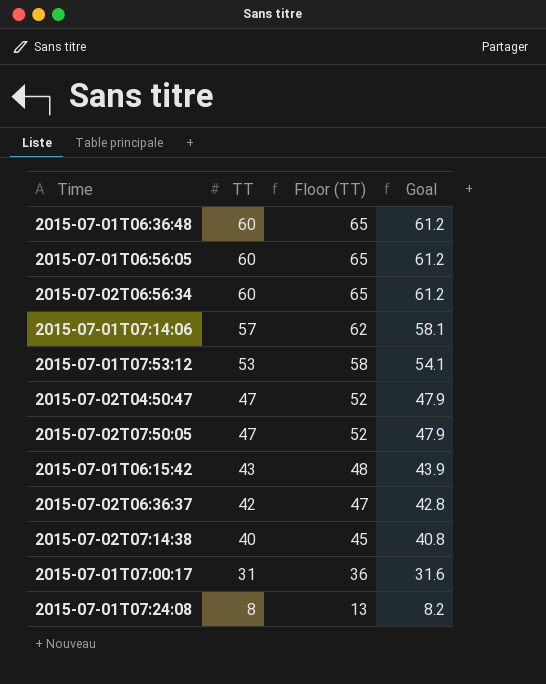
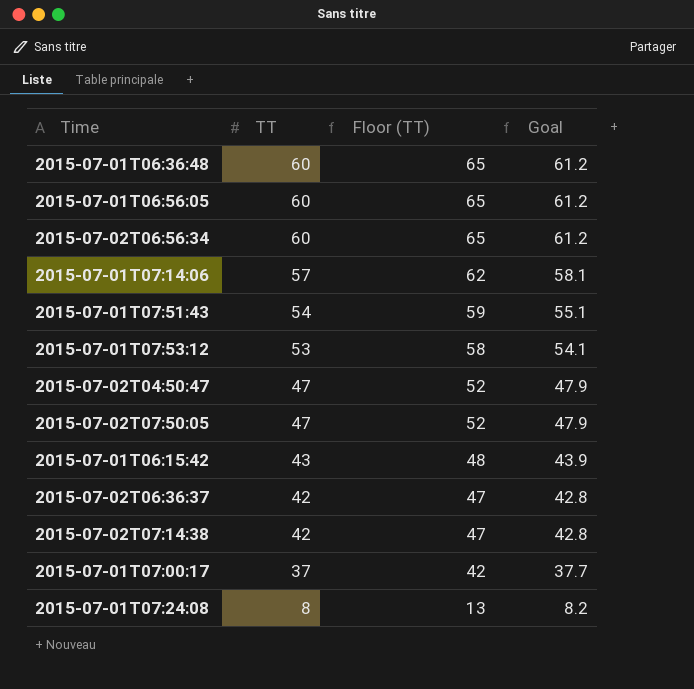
row 2015-07-01T07:51:43: none -> 54 | 59 | 55.1
2015-07-02T07:14:38 | TT: 40 -> 42
2015-07-02T07:14:38 | Floor (TT): 45 -> 47
2015-07-02T07:14:38 | Goal: 40.8 -> 42.8
2015-07-01T07:00:17 | TT: 31 -> 37
2015-07-01T07:00:17 | Floor (TT): 36 -> 42
2015-07-01T07:00:17 | Goal: 31.6 -> 37.7

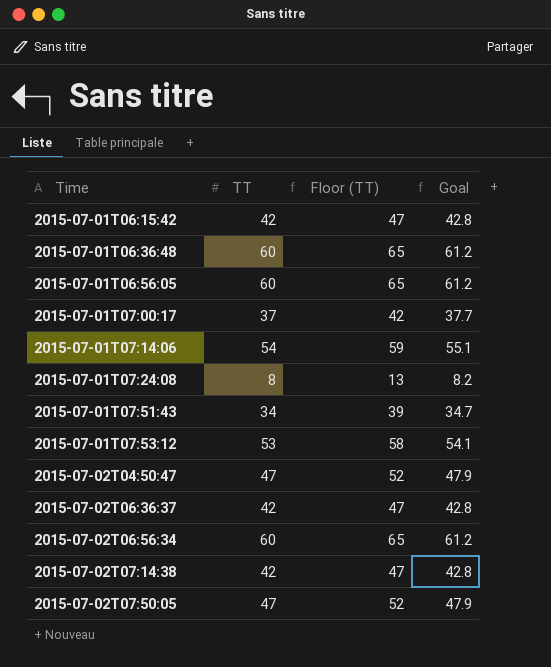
row order: TT descending -> Time ascending
2015-07-01T06:15:42 | TT: 43 -> 42
2015-07-01T06:15:42 | Floor (TT): 48 -> 47
2015-07-01T06:15:42 | Goal: 43.9 -> 42.8
2015-07-01T07:14:06 | TT: 57 -> 54
2015-07-01T07:14:06 | Floor (TT): 62 -> 59
2015-07-01T07:14:06 | Goal: 58.1 -> 55.1
2015-07-01T07:51:43 | TT: 54 -> 34
2015-07-01T07:51:43 | Floor (TT): 59 -> 39
2015-07-01T07:51:43 | Goal: 55.1 -> 34.7

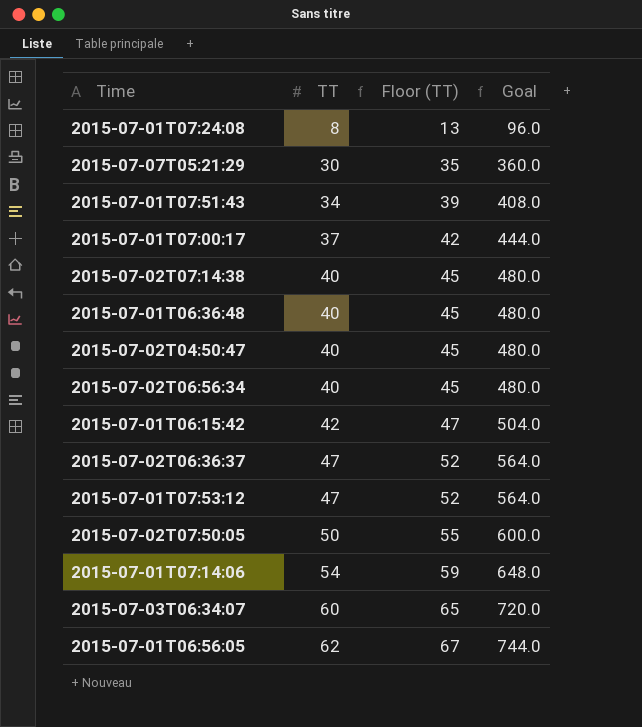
row order: Time ascending -> TT ascending
column Goal | formula: [TT] * 1.02 -> [TT] * 12
row 2015-07-07T05:21:29: none -> 30 | 35 | 360.0
2015-07-02T07:14:38 | TT: 42 -> 40
2015-07-02T07:14:38 | Floor (TT): 47 -> 45
2015-07-01T06:36:48 | TT: 60 -> 40
2015-07-01T06:36:48 | Floor (TT): 65 -> 45
2015-07-02T04:50:47 | TT: 47 -> 40
2015-07-02T04:50:47 | Floor (TT): 52 -> 45
2015-07-02T06:56:34 | TT: 60 -> 40
2015-07-02T06:56:34 | Floor (TT): 65 -> 45
2015-07-02T06:36:37 | TT: 42 -> 47
2015-07-02T06:36:37 | Floor (TT): 47 -> 52
2015-07-01T07:53:12 | TT: 53 -> 47
2015-07-01T07:53:12 | Floor (TT): 58 -> 52
2015-07-02T07:50:05 | TT: 47 -> 50
2015-07-02T07:50:05 | Floor (TT): 52 -> 55
row 2015-07-03T06:34:07: none -> 60 | 65 | 720.0
2015-07-01T06:56:05 | TT: 60 -> 62
2015-07-01T06:56:05 | Floor (TT): 65 -> 67

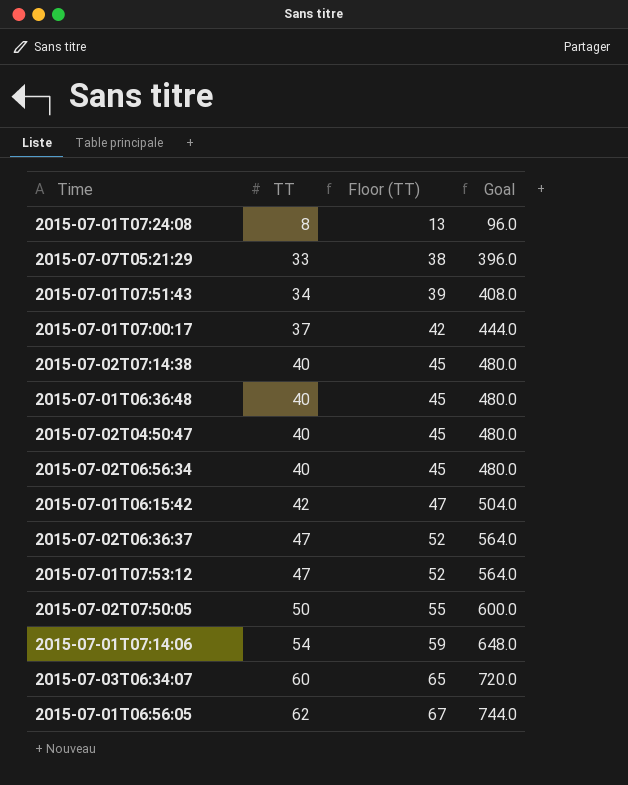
2015-07-07T05:21:29 | TT: 30 -> 33
2015-07-07T05:21:29 | Floor (TT): 35 -> 38
2015-07-07T05:21:29 | Goal: 360.0 -> 396.0

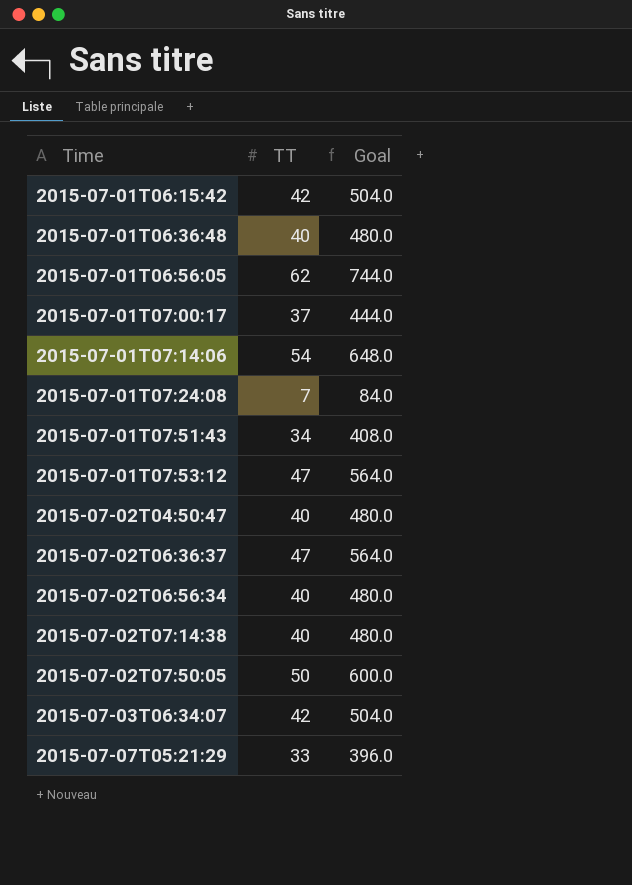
row order: TT ascending -> Time ascending
column Floor (TT) | formula: [TT] + 5 -> none
2015-07-01T07:24:08 | TT: 8 -> 7
2015-07-01T07:24:08 | Goal: 96.0 -> 84.0
2015-07-03T06:34:07 | TT: 60 -> 42
2015-07-03T06:34:07 | Goal: 720.0 -> 504.0

